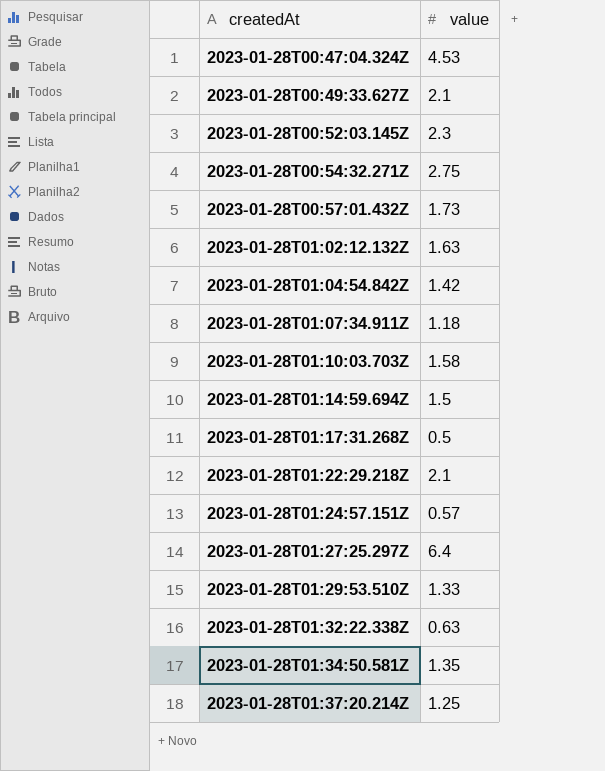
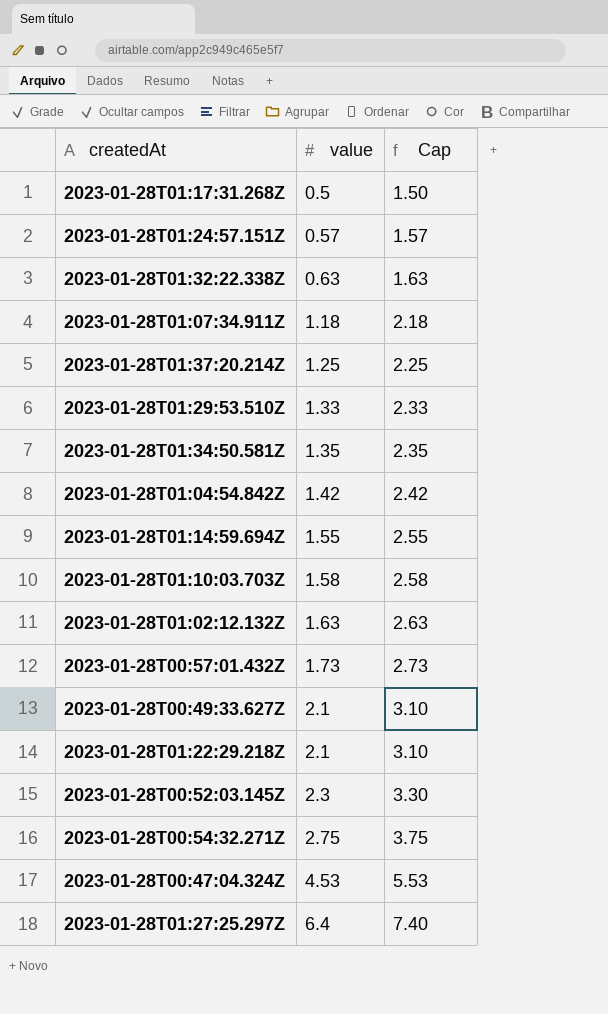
row order: createdAt ascending -> value ascending
column Cap | formula: none -> [value] + 1
2023-01-28T01:14:59.694Z | value: 1.5 -> 1.55

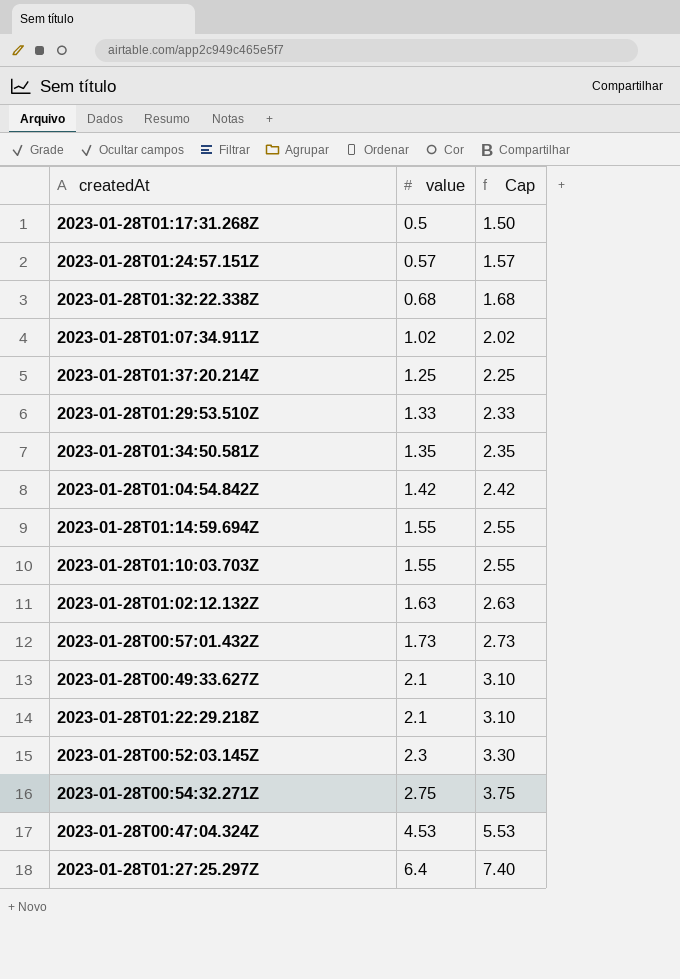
2023-01-28T01:32:22.338Z | value: 0.63 -> 0.68
2023-01-28T01:32:22.338Z | Cap: 1.63 -> 1.68
2023-01-28T01:07:34.911Z | value: 1.18 -> 1.02
2023-01-28T01:07:34.911Z | Cap: 2.18 -> 2.02
2023-01-28T01:10:03.703Z | value: 1.58 -> 1.55
2023-01-28T01:10:03.703Z | Cap: 2.58 -> 2.55

